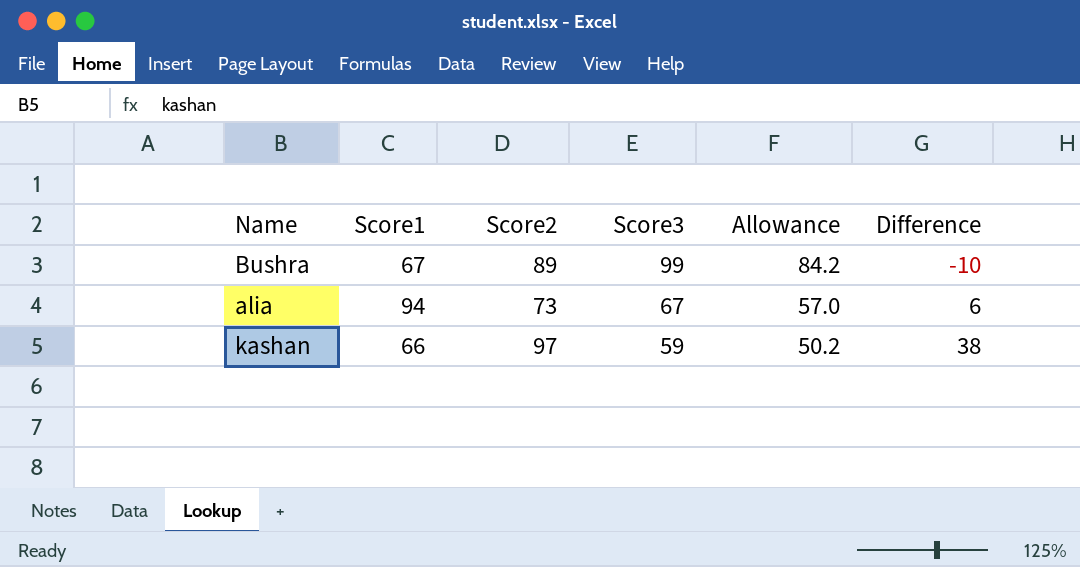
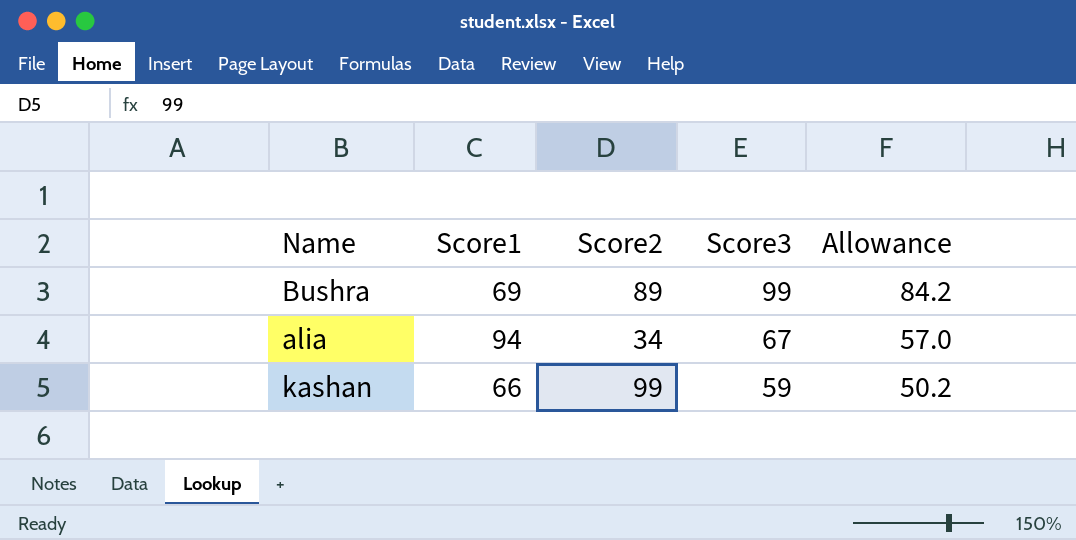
column Difference | formula: [Score2] - [Score3] -> none
Bushra | Score1: 67 -> 69
alia | Score2: 73 -> 34
kashan | Score2: 97 -> 99

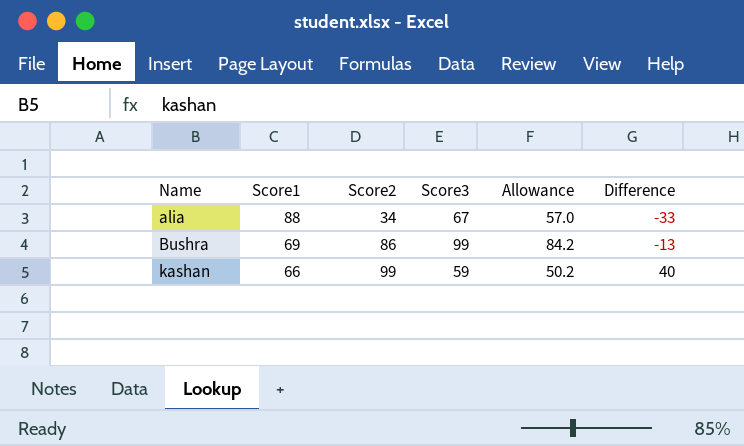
row order: Score3 descending -> Name ascending
column Difference | formula: none -> [Score2] - [Score3]
alia | Score1: 94 -> 88
Bushra | Score2: 89 -> 86

